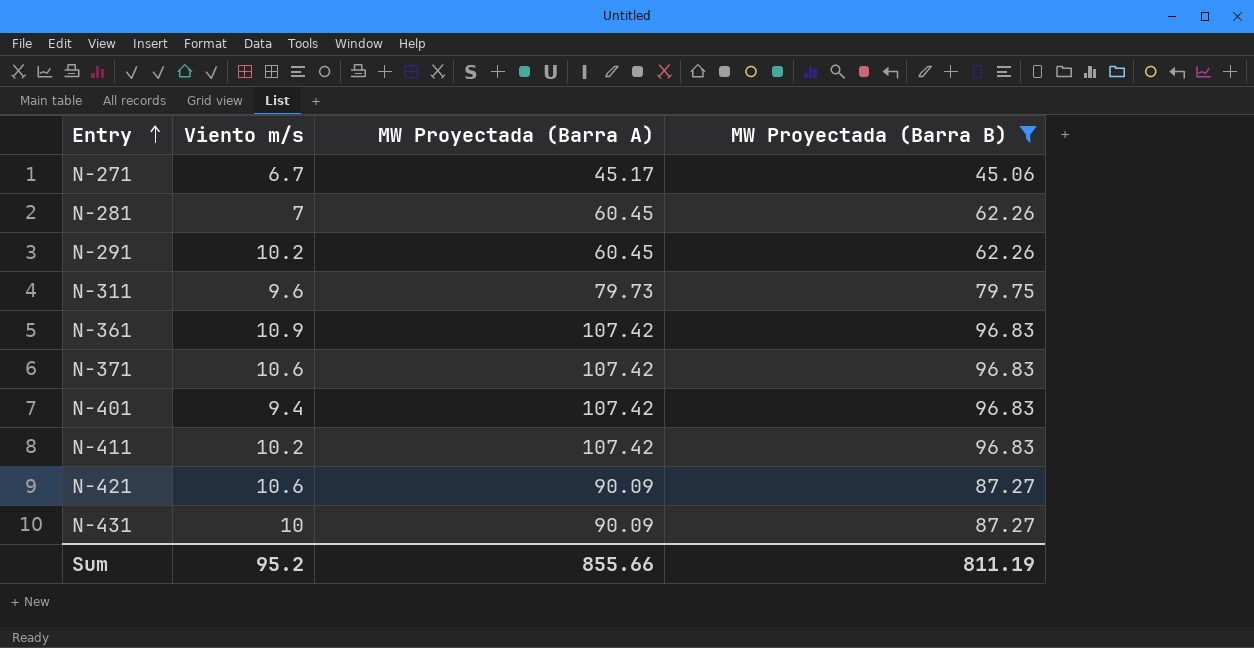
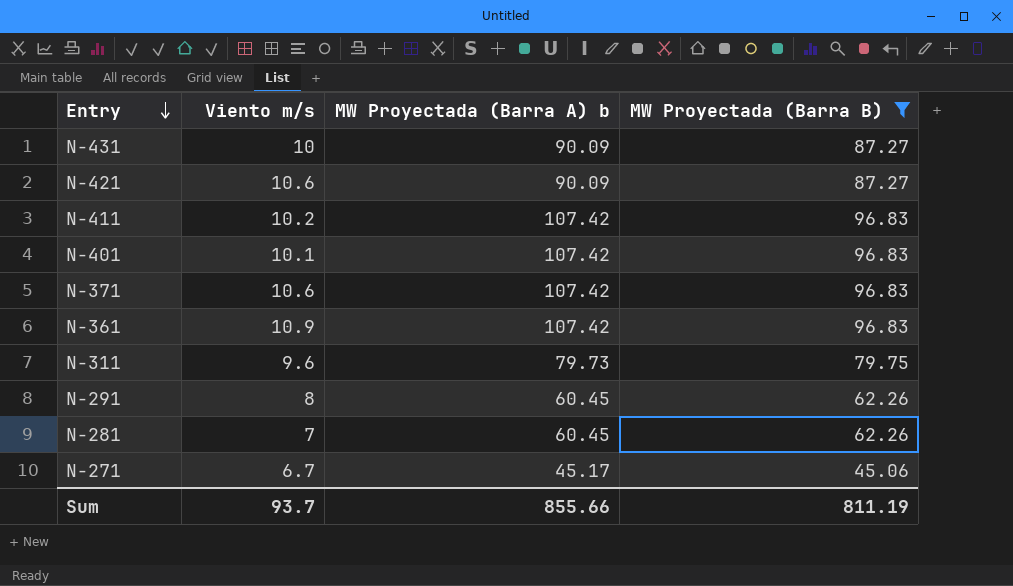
row order: Entry ascending -> Entry descending
column name: MW Proyectada (Barra A) -> MW Proyectada (Barra A) b
N-401 | Viento m/s: 9.4 -> 10.1
N-291 | Viento m/s: 10.2 -> 8
Sum | Viento m/s: 95.2 -> 93.7

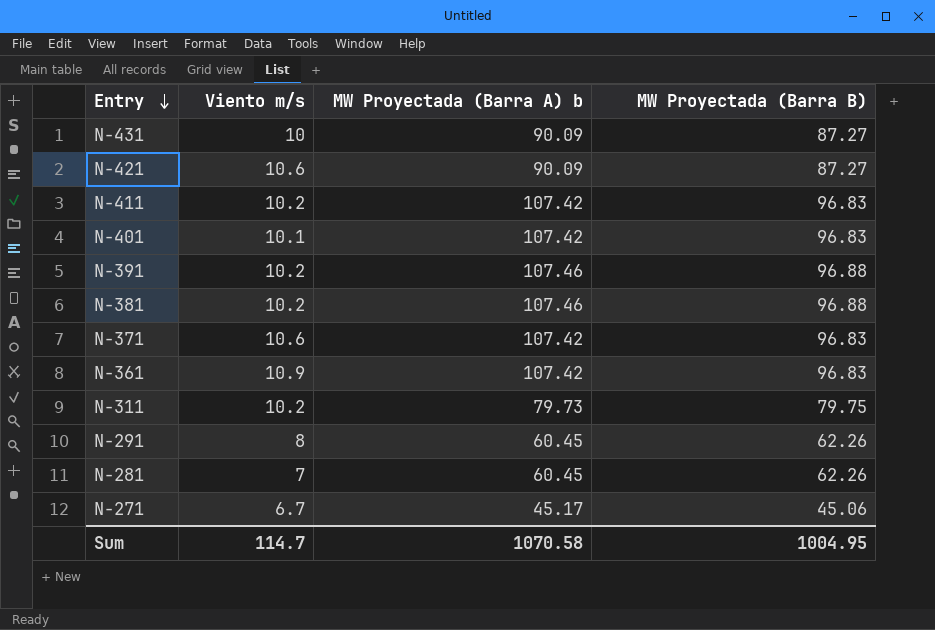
filter: MW Proyectada (Barra B) != 96.88 -> none
N-311 | Viento m/s: 9.6 -> 10.2
Sum | Viento m/s: 93.7 -> 114.7
Sum | MW Proyectada (Barra A) b: 855.66 -> 1070.58
Sum | MW Proyectada (Barra B): 811.19 -> 1004.95

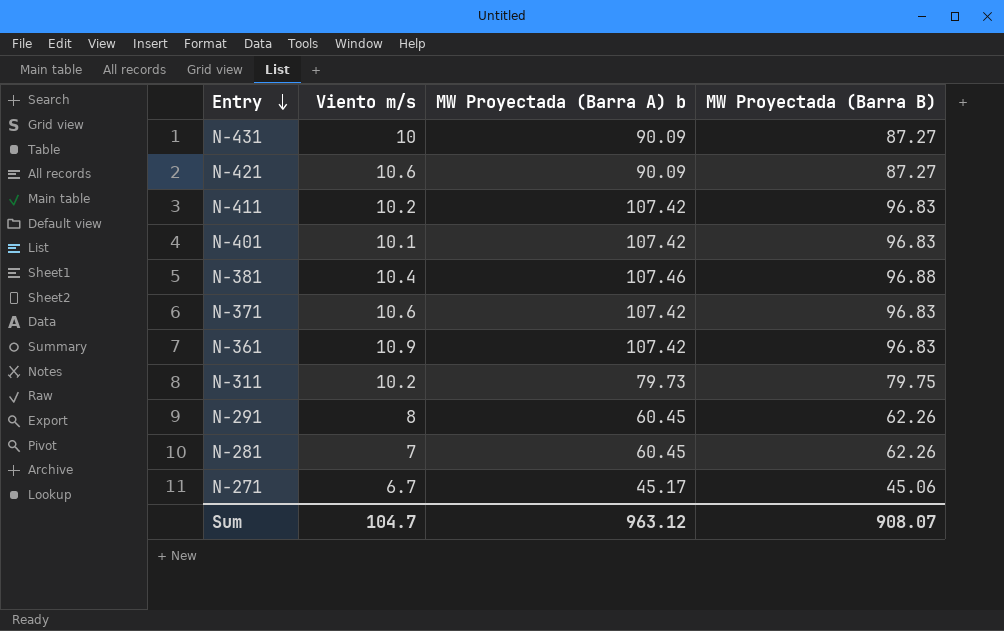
row N-391: 10.2 | 107.46 | 96.88 -> none
N-381 | Viento m/s: 10.2 -> 10.4
Sum | Viento m/s: 114.7 -> 104.7
Sum | MW Proyectada (Barra A) b: 1070.58 -> 963.12
Sum | MW Proyectada (Barra B): 1004.95 -> 908.07

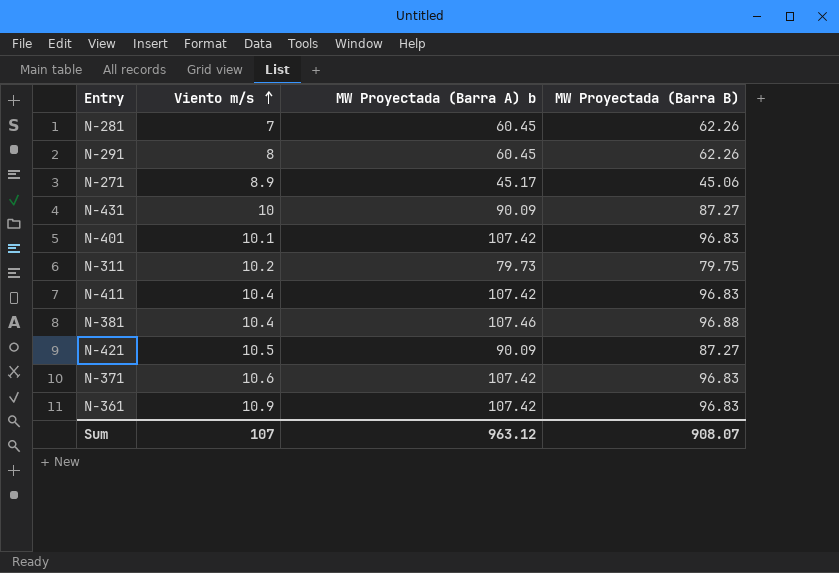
row order: Entry descending -> Viento m/s ascending
N-271 | Viento m/s: 6.7 -> 8.9
N-411 | Viento m/s: 10.2 -> 10.4
N-421 | Viento m/s: 10.6 -> 10.5
Sum | Viento m/s: 104.7 -> 107

